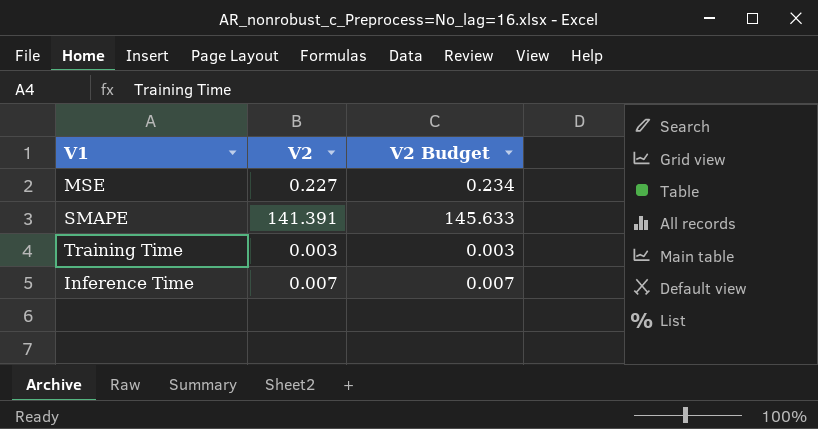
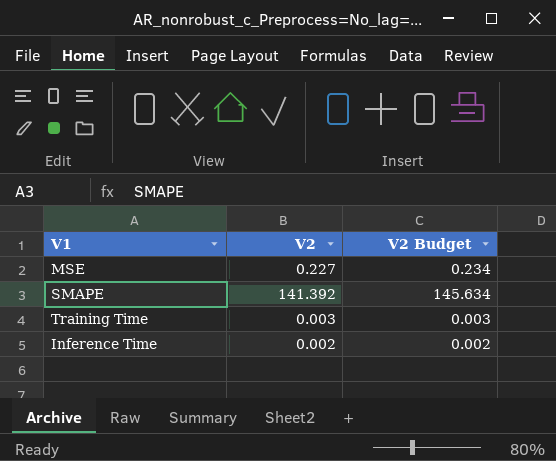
SMAPE | V2: 141.391 -> 141.392
SMAPE | V2 Budget: 145.633 -> 145.634
Inference Time | V2: 0.007 -> 0.002
Inference Time | V2 Budget: 0.007 -> 0.002

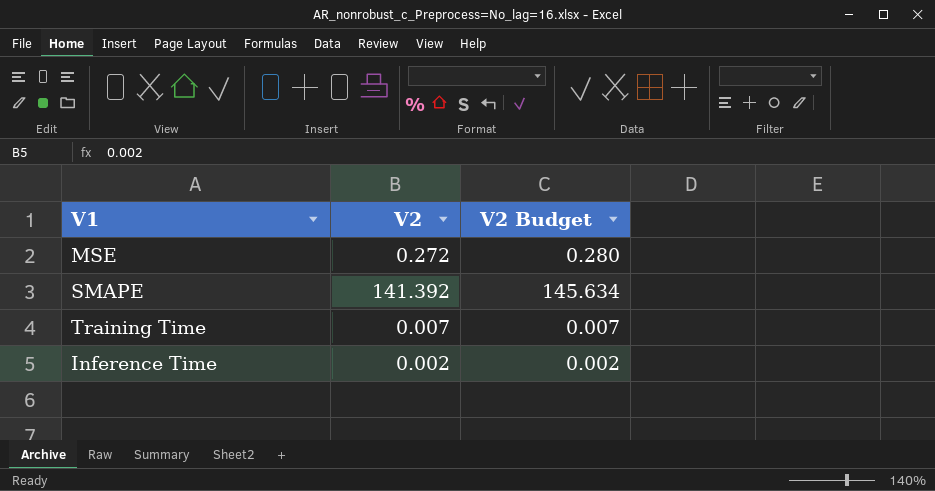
MSE | V2: 0.227 -> 0.272
MSE | V2 Budget: 0.234 -> 0.280
Training Time | V2: 0.003 -> 0.007
Training Time | V2 Budget: 0.003 -> 0.007

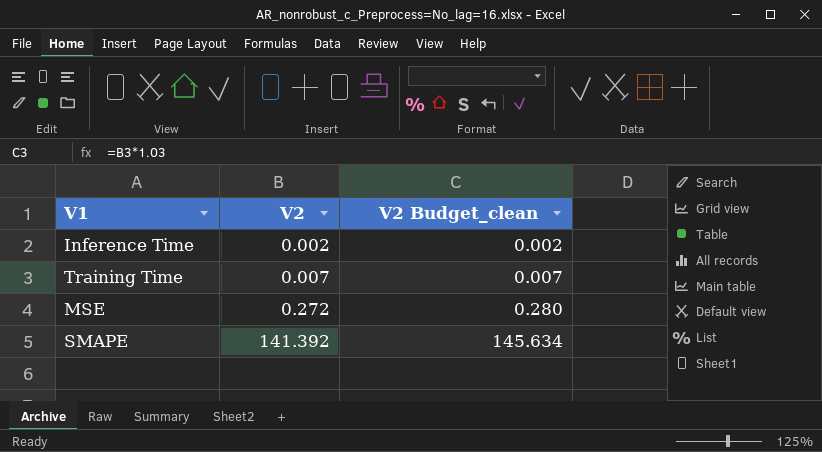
row order: none -> V2 ascending
column name: V2 Budget -> V2 Budget_clean

